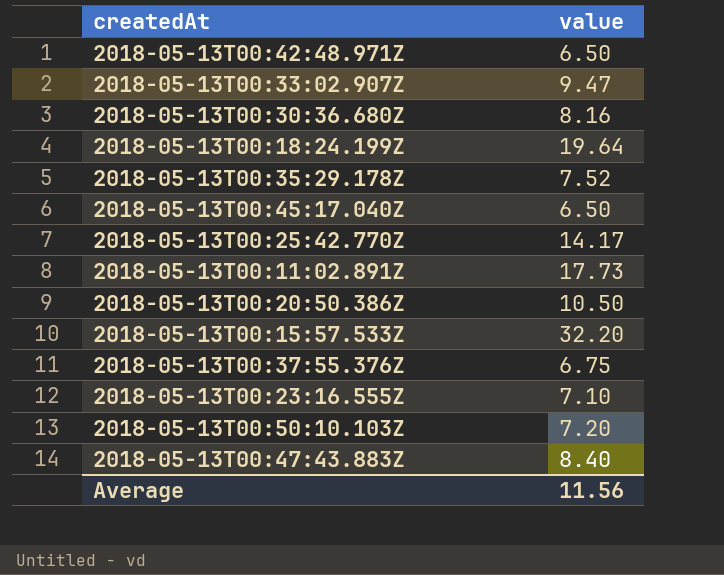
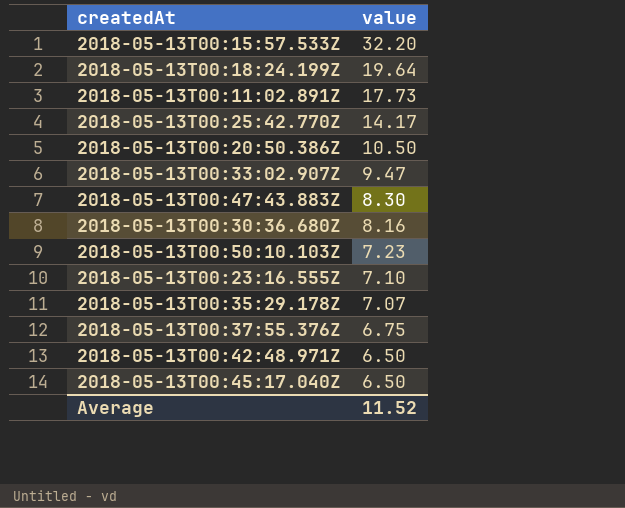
row order: none -> value descending
2018-05-13T00:47:43.883Z | value: 8.40 -> 8.30
2018-05-13T00:50:10.103Z | value: 7.20 -> 7.23
2018-05-13T00:35:29.178Z | value: 7.52 -> 7.07
Average | value: 11.56 -> 11.52

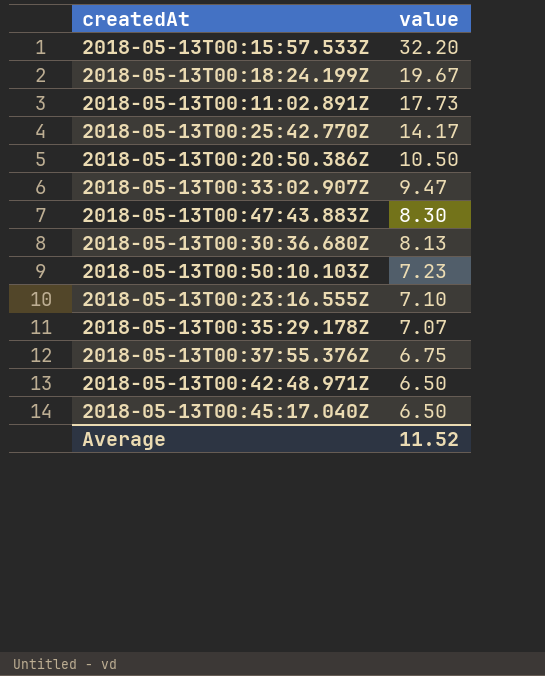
2018-05-13T00:18:24.199Z | value: 19.64 -> 19.67
2018-05-13T00:30:36.680Z | value: 8.16 -> 8.13

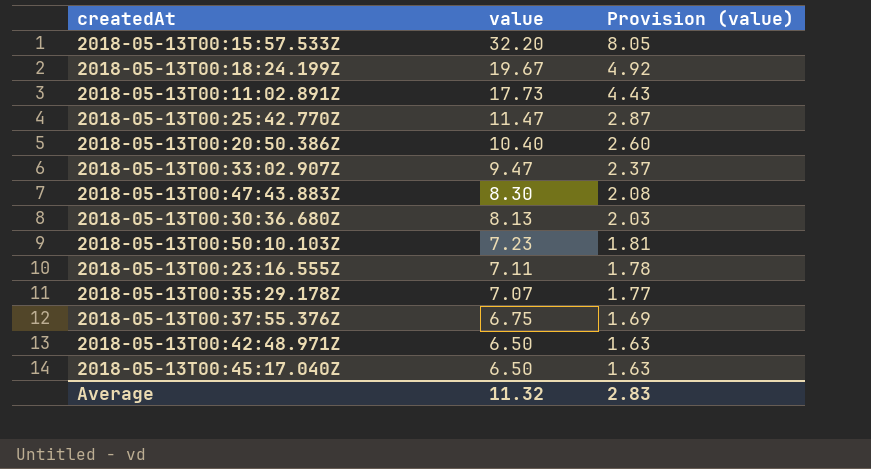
column Provision (value) | formula: none -> [value] * 0.25
2018-05-13T00:25:42.770Z | value: 14.17 -> 11.47
2018-05-13T00:20:50.386Z | value: 10.50 -> 10.40
2018-05-13T00:23:16.555Z | value: 7.10 -> 7.11
Average | value: 11.52 -> 11.32

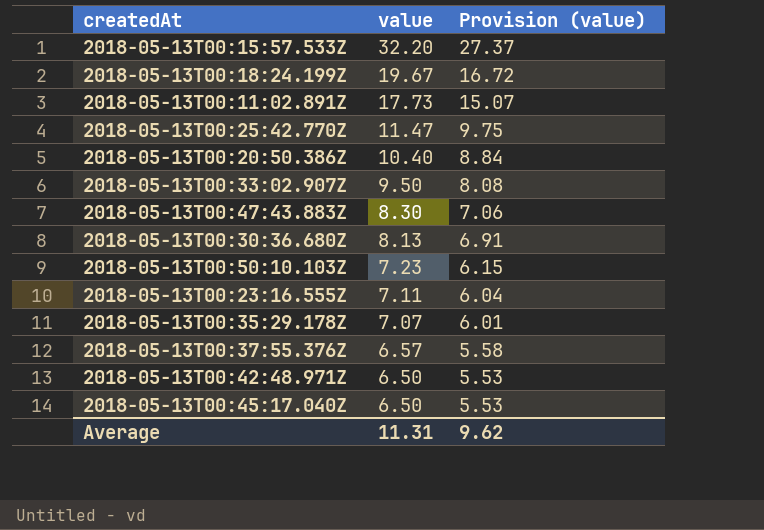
column Provision (value) | formula: [value] * 0.25 -> [value] * 0.85
2018-05-13T00:33:02.907Z | value: 9.47 -> 9.50
2018-05-13T00:37:55.376Z | value: 6.75 -> 6.57
Average | value: 11.32 -> 11.31
Average | Provision (value): 2.83 -> 9.62

